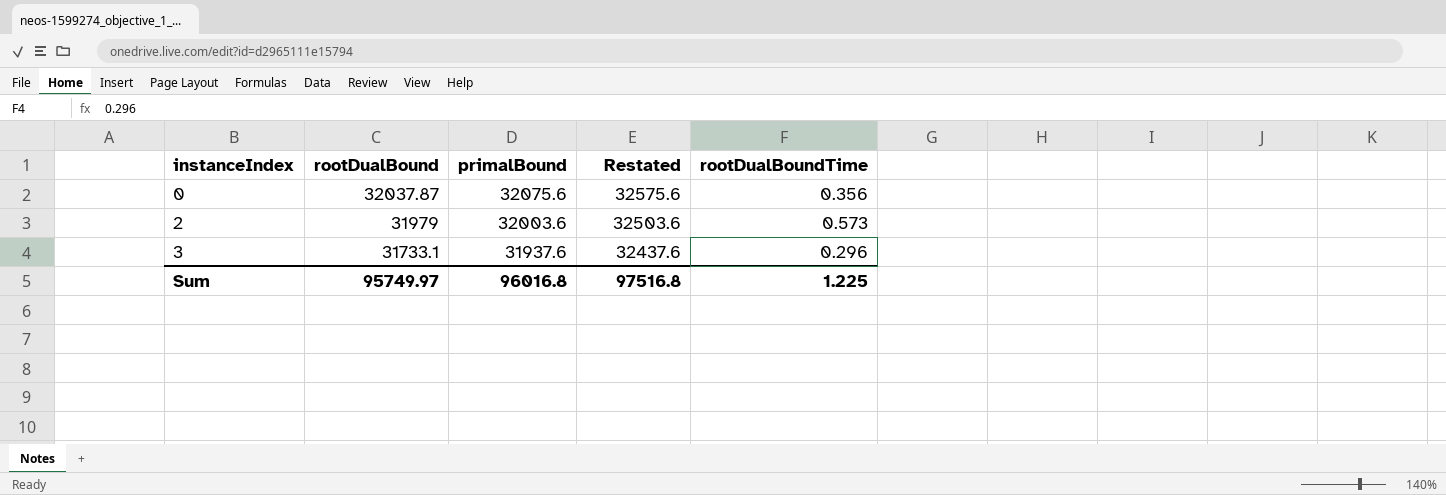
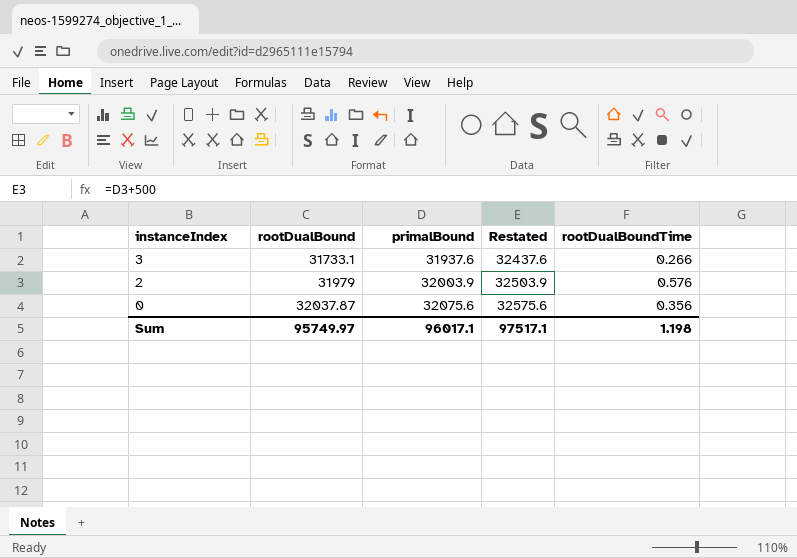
row order: instanceIndex ascending -> instanceIndex descending
3 | rootDualBoundTime: 0.296 -> 0.266
2 | primalBound: 32003.6 -> 32003.9
2 | Restated: 32503.6 -> 32503.9
2 | rootDualBoundTime: 0.573 -> 0.576
Sum | primalBound: 96016.8 -> 96017.1
Sum | Restated: 97516.8 -> 97517.1
Sum | rootDualBoundTime: 1.225 -> 1.198

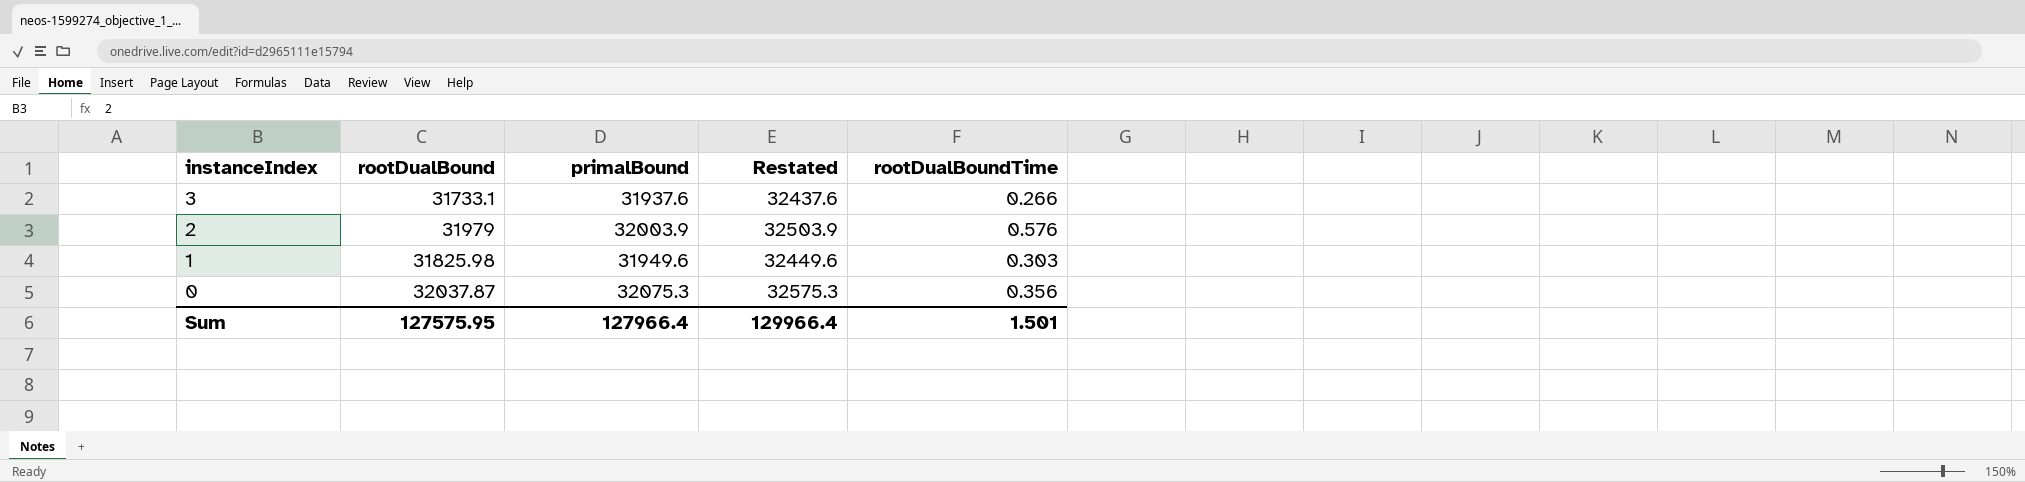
row 1: none -> 31825.98 | 31949.6 | 32449.6 | 0.303
0 | primalBound: 32075.6 -> 32075.3
0 | Restated: 32575.6 -> 32575.3
Sum | rootDualBound: 95749.97 -> 127575.95
Sum | primalBound: 96017.1 -> 127966.4
Sum | Restated: 97517.1 -> 129966.4
Sum | rootDualBoundTime: 1.198 -> 1.501

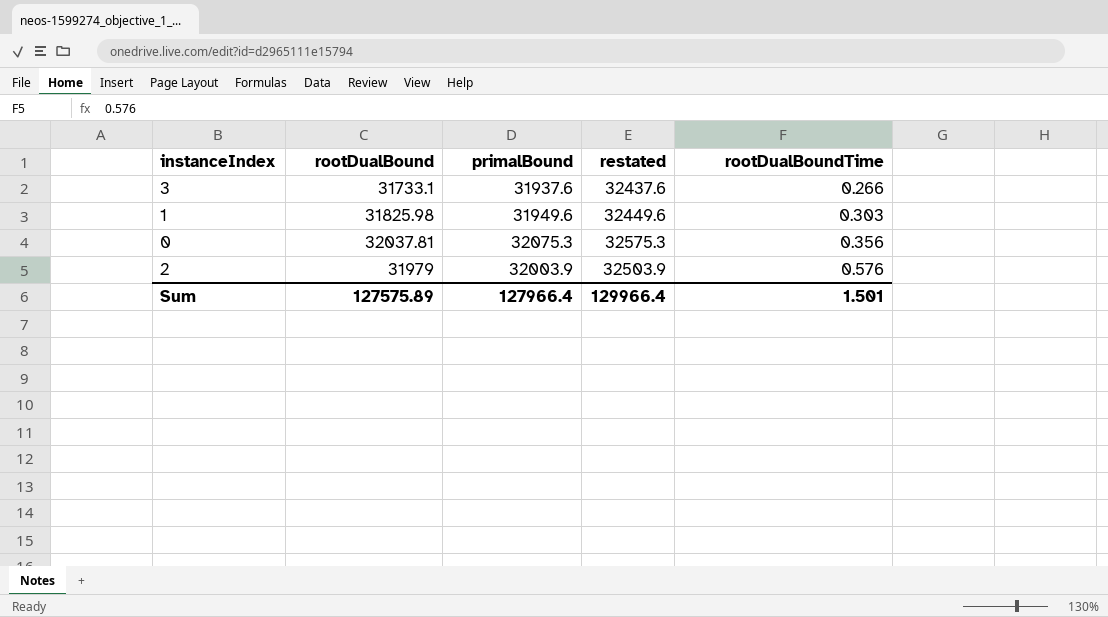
row order: instanceIndex descending -> rootDualBoundTime ascending
column name: Restated -> restated
0 | rootDualBound: 32037.87 -> 32037.81
Sum | rootDualBound: 127575.95 -> 127575.89

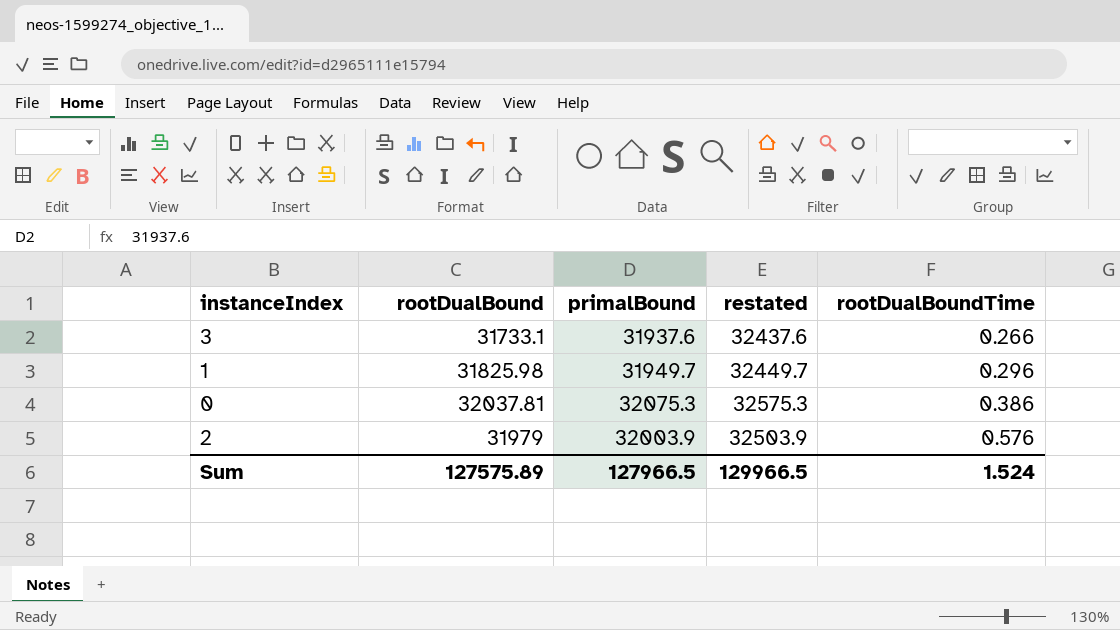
1 | primalBound: 31949.6 -> 31949.7
1 | restated: 32449.6 -> 32449.7
1 | rootDualBoundTime: 0.303 -> 0.296
0 | rootDualBoundTime: 0.356 -> 0.386
Sum | primalBound: 127966.4 -> 127966.5
Sum | restated: 129966.4 -> 129966.5
Sum | rootDualBoundTime: 1.501 -> 1.524

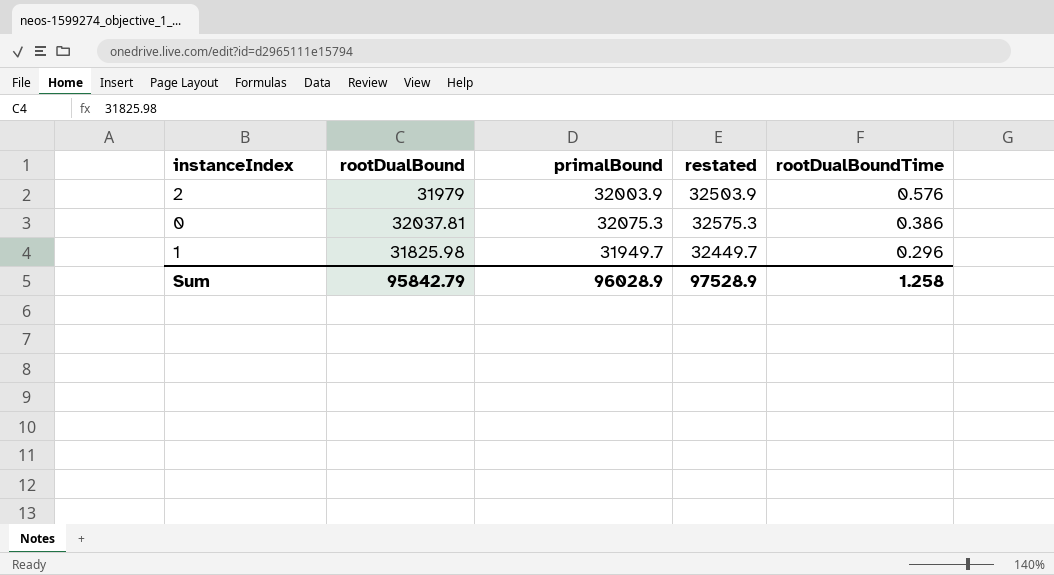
row order: rootDualBoundTime ascending -> rootDualBoundTime descending
row 3: 31733.1 | 31937.6 | 32437.6 | 0.266 -> none
Sum | rootDualBound: 127575.89 -> 95842.79
Sum | primalBound: 127966.5 -> 96028.9
Sum | restated: 129966.5 -> 97528.9
Sum | rootDualBoundTime: 1.524 -> 1.258

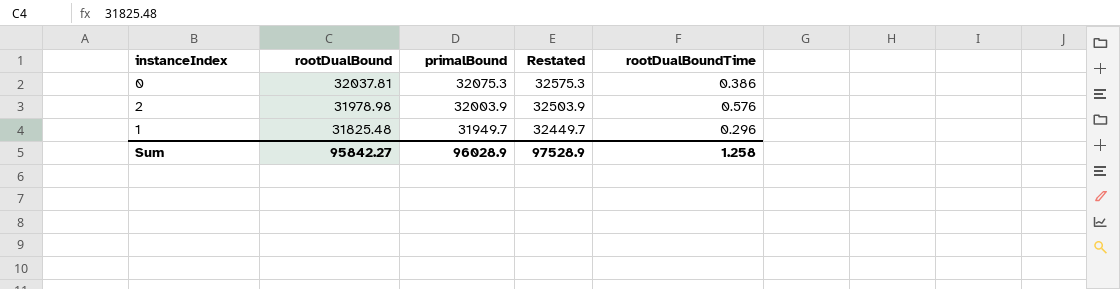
row order: rootDualBoundTime descending -> rootDualBound descending
column name: restated -> Restated
2 | rootDualBound: 31979 -> 31978.98
1 | rootDualBound: 31825.98 -> 31825.48
Sum | rootDualBound: 95842.79 -> 95842.27

